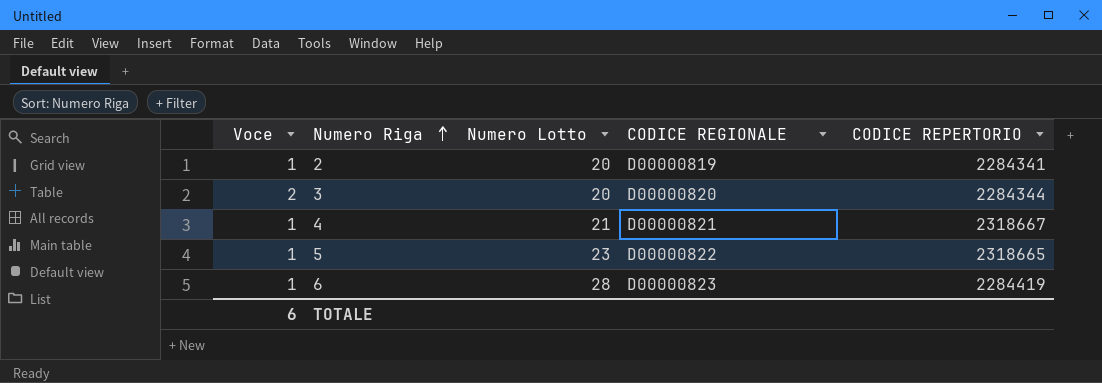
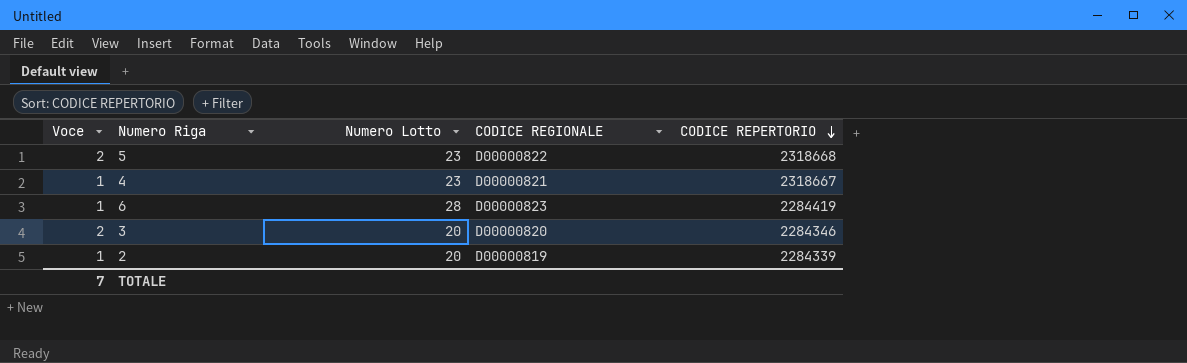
row order: Numero Riga ascending -> CODICE REPERTORIO descending
5 | Voce: 1 -> 2
5 | CODICE REPERTORIO: 2318665 -> 2318668
4 | Numero Lotto: 21 -> 23
3 | CODICE REPERTORIO: 2284344 -> 2284346
2 | CODICE REPERTORIO: 2284341 -> 2284339
TOTALE | Voce: 6 -> 7

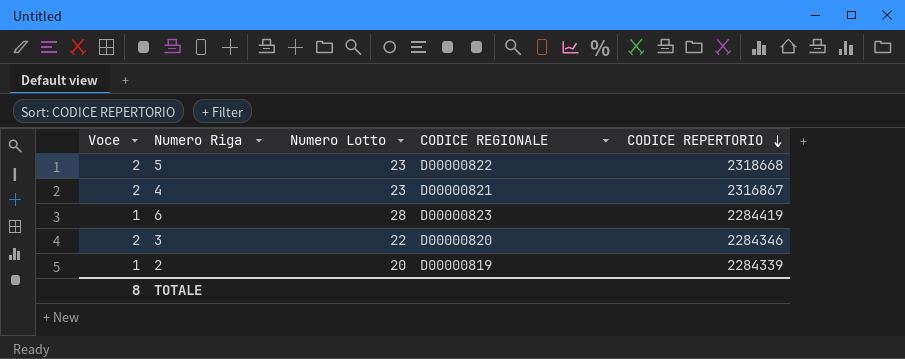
4 | Voce: 1 -> 2
4 | CODICE REPERTORIO: 2318667 -> 2316867
3 | Numero Lotto: 20 -> 22
TOTALE | Voce: 7 -> 8

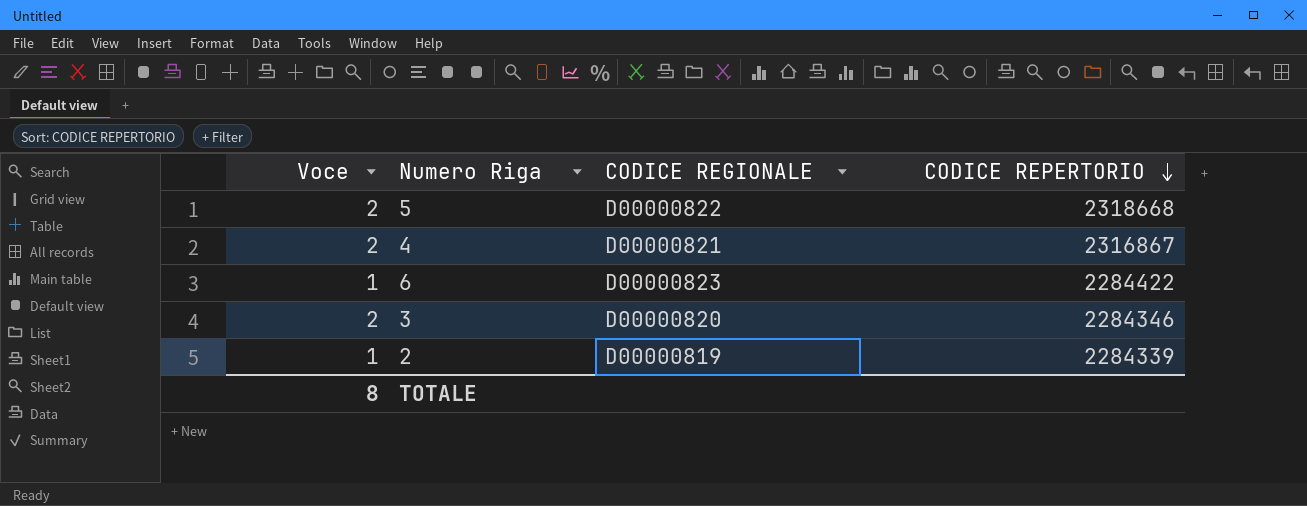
column Numero Lotto | position: 3 -> none
6 | CODICE REPERTORIO: 2284419 -> 2284422

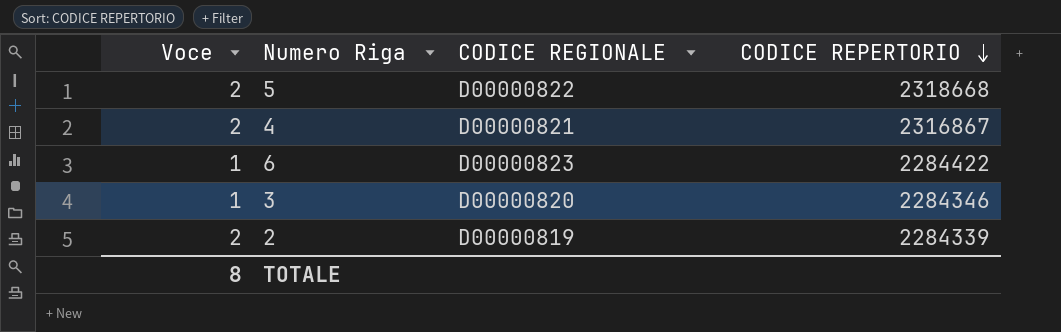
3 | Voce: 2 -> 1
2 | Voce: 1 -> 2

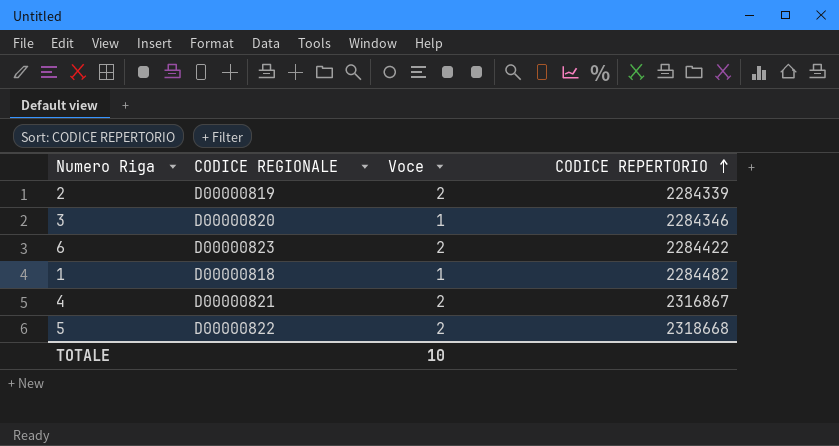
row order: CODICE REPERTORIO descending -> CODICE REPERTORIO ascending
column Voce | position: 1 -> 3
6 | Voce: 1 -> 2
row 1: none -> D00000818 | 1 | 2284482
TOTALE | Voce: 8 -> 10

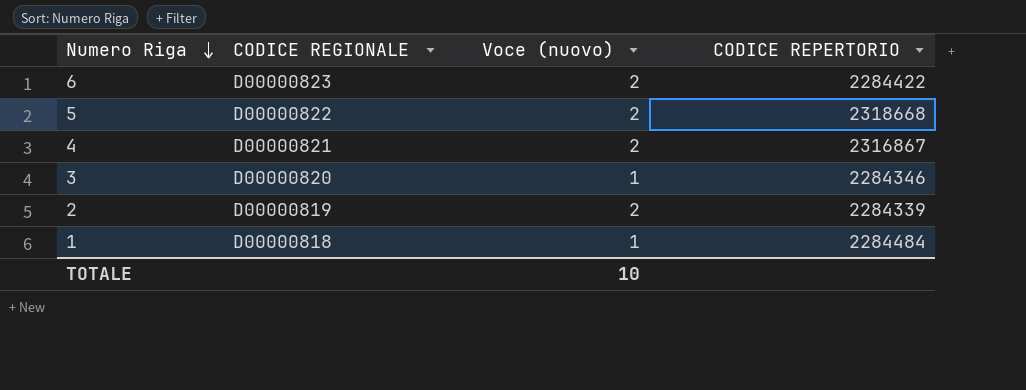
row order: CODICE REPERTORIO ascending -> Numero Riga descending
column name: Voce -> Voce (nuovo)
1 | CODICE REPERTORIO: 2284482 -> 2284484

